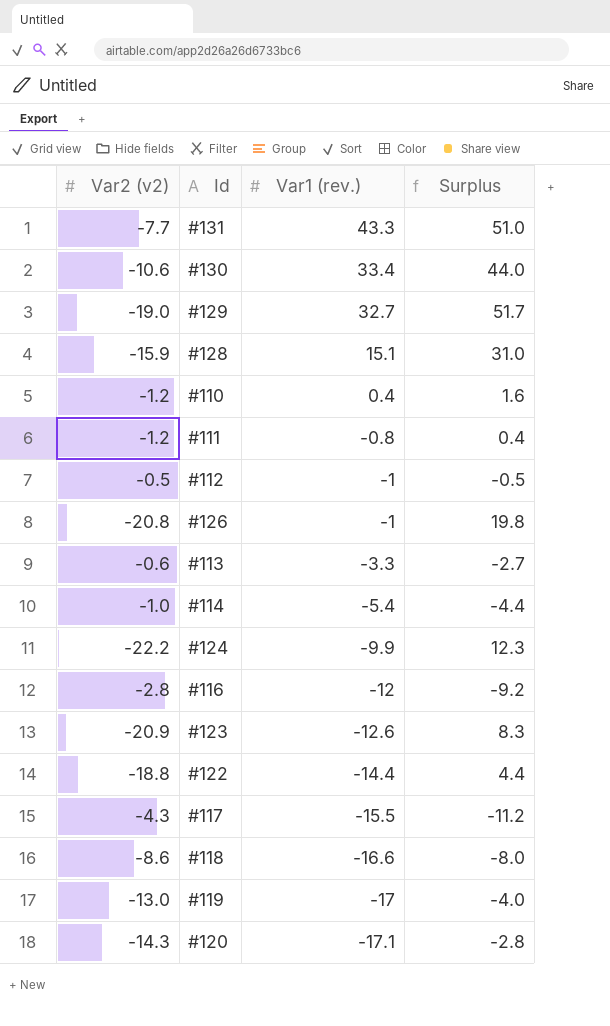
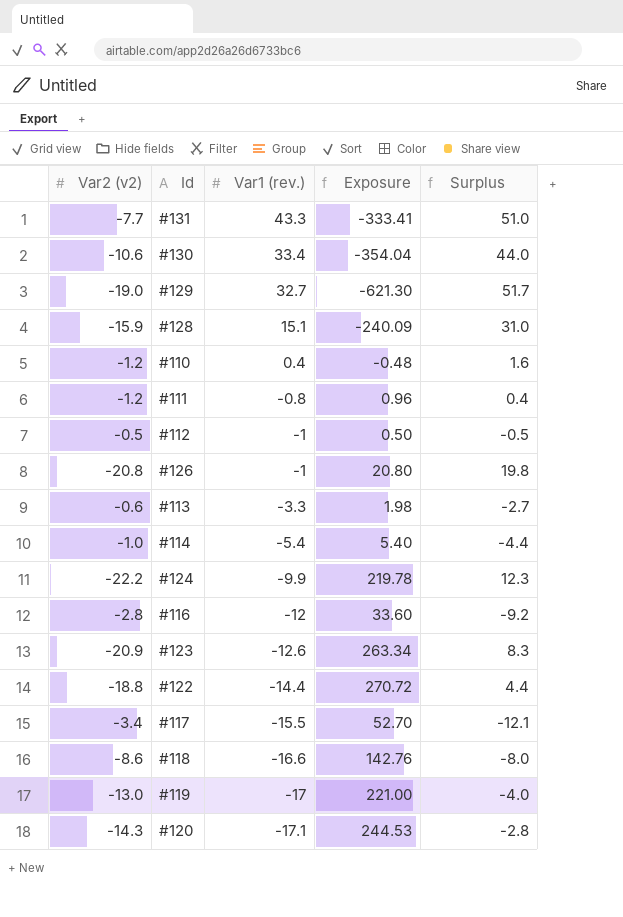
column Exposure | formula: none -> [Var2 (v2)] * [Var1 (rev.)]
#117 | Var2 (v2): -4.3 -> -3.4
#117 | Surplus: -11.2 -> -12.1

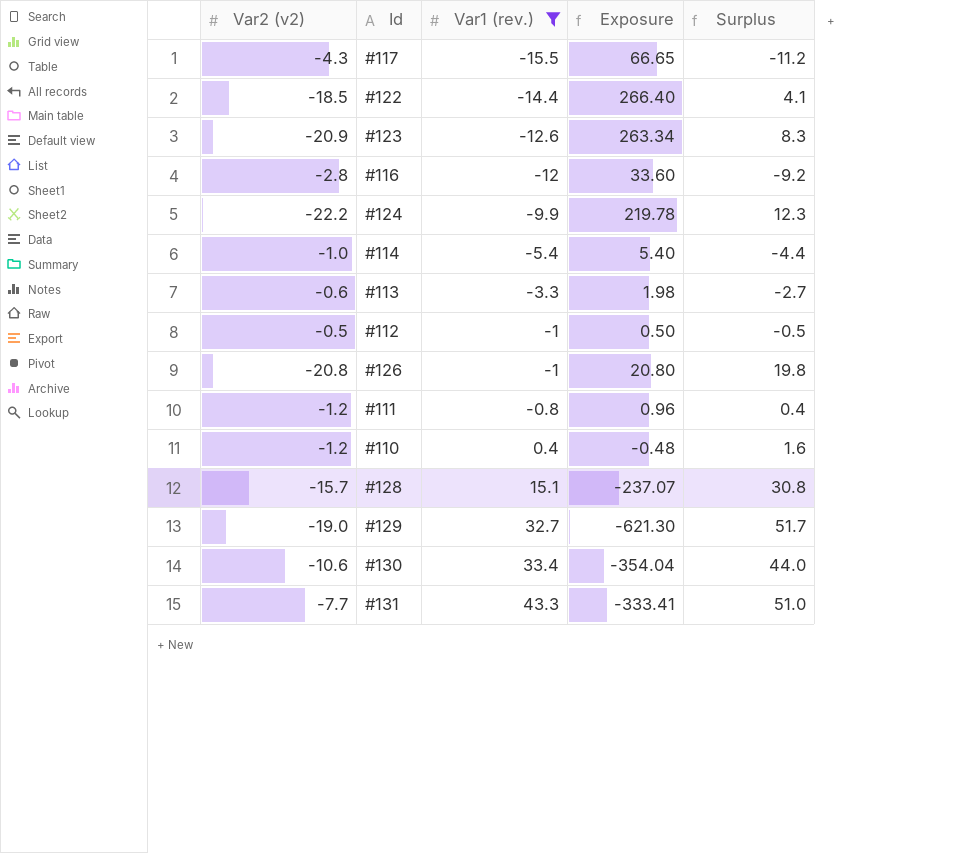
filter: none -> Var1 (rev.) >= -15.5
row order: Var1 (rev.) descending -> Var1 (rev.) ascending
#117 | Var2 (v2): -3.4 -> -4.3
#117 | Exposure: 52.70 -> 66.65
#117 | Surplus: -12.1 -> -11.2
#122 | Var2 (v2): -18.8 -> -18.5
#122 | Exposure: 270.72 -> 266.40
#122 | Surplus: 4.4 -> 4.1
#128 | Var2 (v2): -15.9 -> -15.7
#128 | Exposure: -240.09 -> -237.07
#128 | Surplus: 31.0 -> 30.8

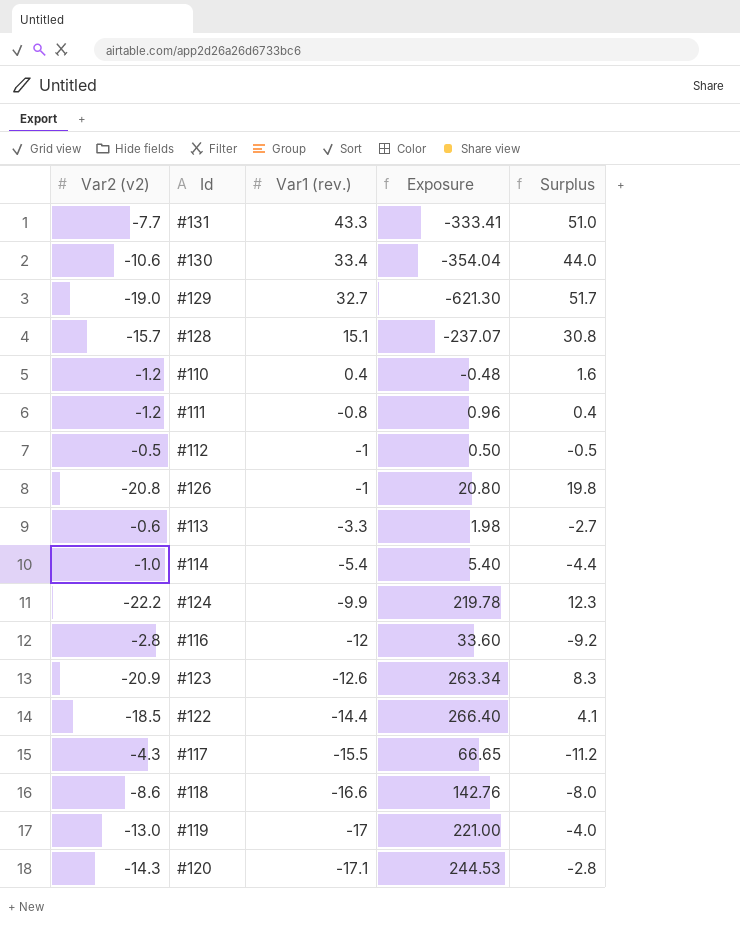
filter: Var1 (rev.) >= -15.5 -> none
row order: Var1 (rev.) ascending -> Var1 (rev.) descending

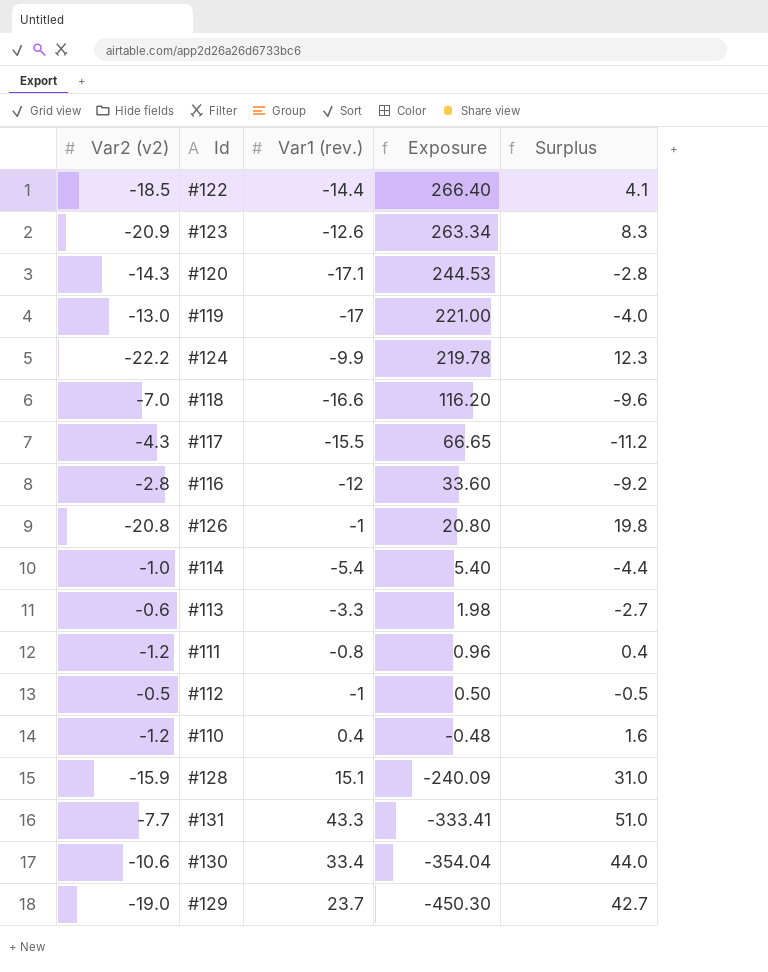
row order: Var1 (rev.) descending -> Exposure descending
#118 | Var2 (v2): -8.6 -> -7.0
#118 | Exposure: 142.76 -> 116.20
#118 | Surplus: -8.0 -> -9.6
#128 | Var2 (v2): -15.7 -> -15.9
#128 | Exposure: -237.07 -> -240.09
#128 | Surplus: 30.8 -> 31.0
#129 | Var1 (rev.): 32.7 -> 23.7
#129 | Exposure: -621.30 -> -450.30
#129 | Surplus: 51.7 -> 42.7

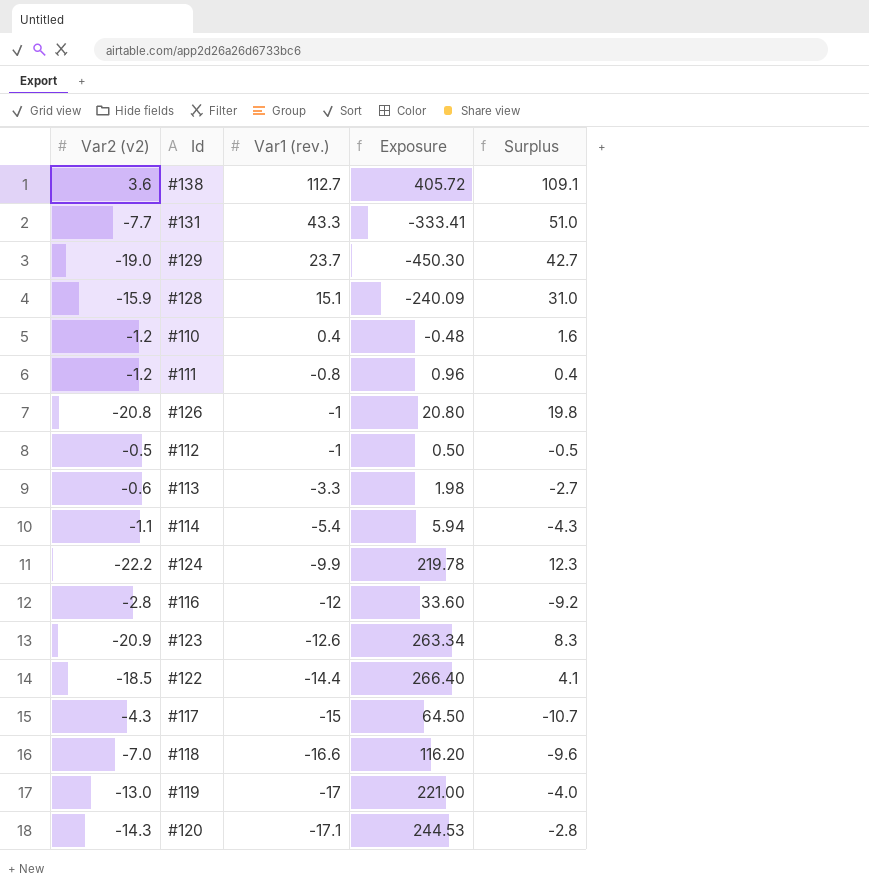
row order: Exposure descending -> Var1 (rev.) descending
row #130: -10.6 | 33.4 | -354.04 | 44.0 -> none
row #138: none -> 3.6 | 112.7 | 405.72 | 109.1
#114 | Var2 (v2): -1.0 -> -1.1
#114 | Exposure: 5.40 -> 5.94
#114 | Surplus: -4.4 -> -4.3
#117 | Var1 (rev.): -15.5 -> -15
#117 | Exposure: 66.65 -> 64.50
#117 | Surplus: -11.2 -> -10.7

